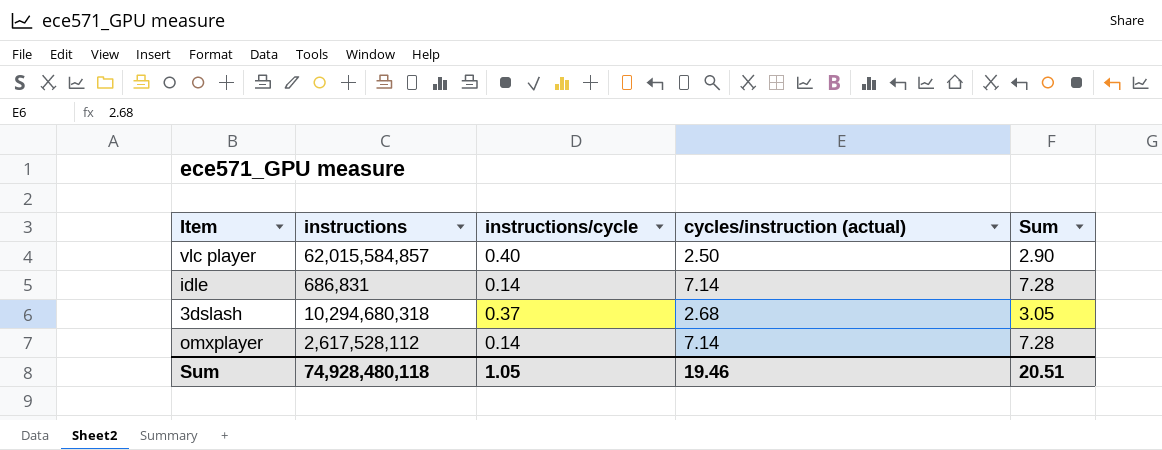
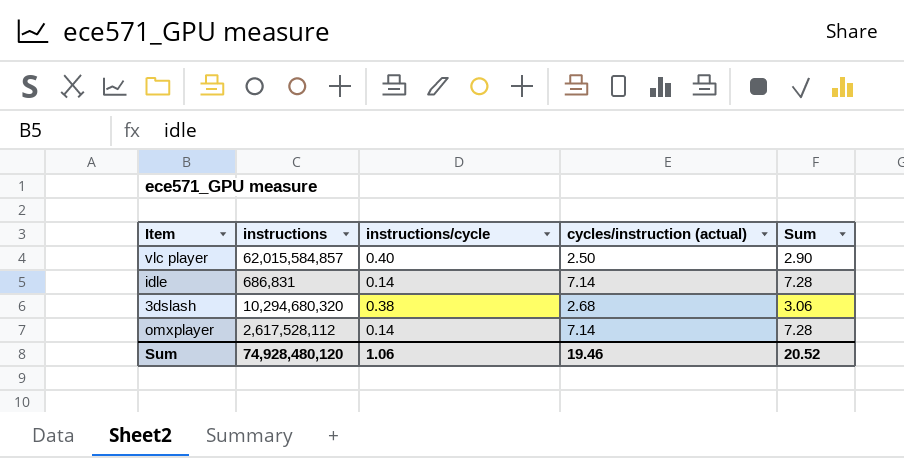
3dslash | instructions: 10,294,680,318 -> 10,294,680,320
3dslash | instructions/cycle: 0.37 -> 0.38
3dslash | Sum: 3.05 -> 3.06
Sum | instructions: 74,928,480,118 -> 74,928,480,120
Sum | instructions/cycle: 1.05 -> 1.06
Sum | Sum: 20.51 -> 20.52

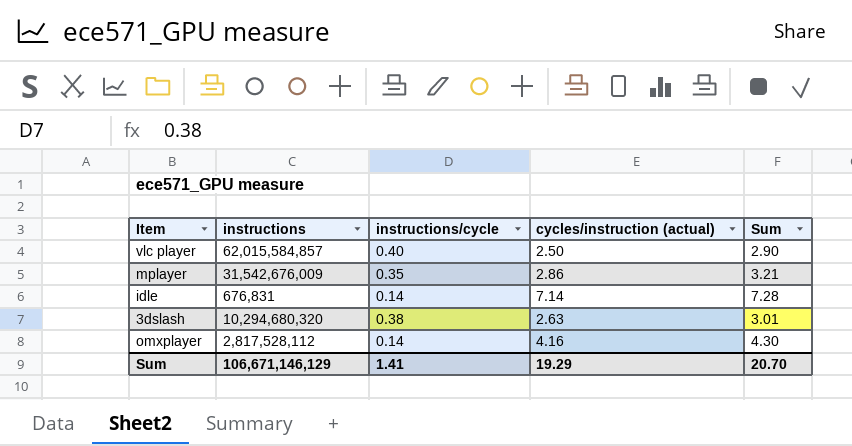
row mplayer: none -> 31,542,676,009 | 0.35 | 2.86 | 3.21
idle | instructions: 686,831 -> 676,831
3dslash | cycles/instruction (actual): 2.68 -> 2.63
3dslash | Sum: 3.06 -> 3.01
omxplayer | instructions: 2,617,528,112 -> 2,817,528,112
omxplayer | cycles/instruction (actual): 7.14 -> 4.16
omxplayer | Sum: 7.28 -> 4.30
Sum | instructions: 74,928,480,120 -> 106,671,146,129
Sum | instructions/cycle: 1.06 -> 1.41
Sum | cycles/instruction (actual): 19.46 -> 19.29
Sum | Sum: 20.52 -> 20.70

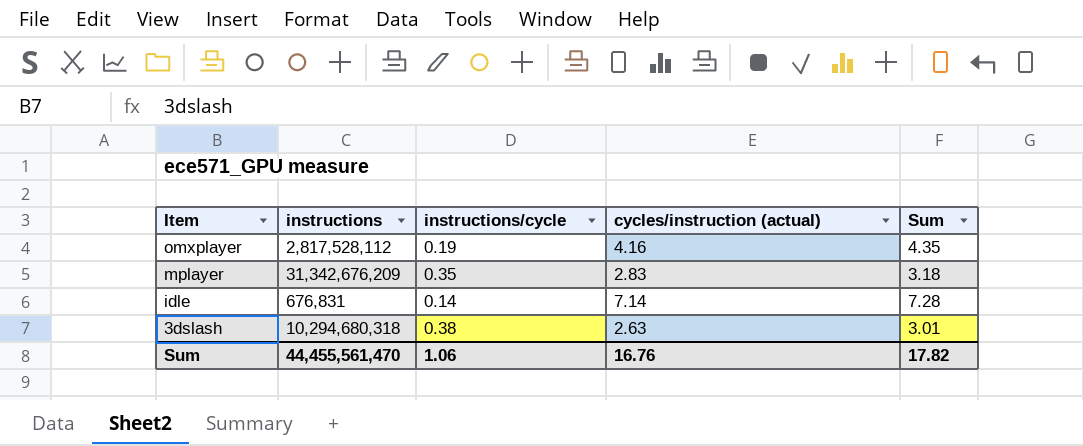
row order: none -> Item descending
row vlc player: 62,015,584,857 | 0.40 | 2.50 | 2.90 -> none
omxplayer | instructions/cycle: 0.14 -> 0.19
omxplayer | Sum: 4.30 -> 4.35
mplayer | instructions: 31,542,676,009 -> 31,342,676,209
mplayer | cycles/instruction (actual): 2.86 -> 2.83
mplayer | Sum: 3.21 -> 3.18
3dslash | instructions: 10,294,680,320 -> 10,294,680,318
Sum | instructions: 106,671,146,129 -> 44,455,561,470
Sum | instructions/cycle: 1.41 -> 1.06
Sum | cycles/instruction (actual): 19.29 -> 16.76
Sum | Sum: 20.70 -> 17.82

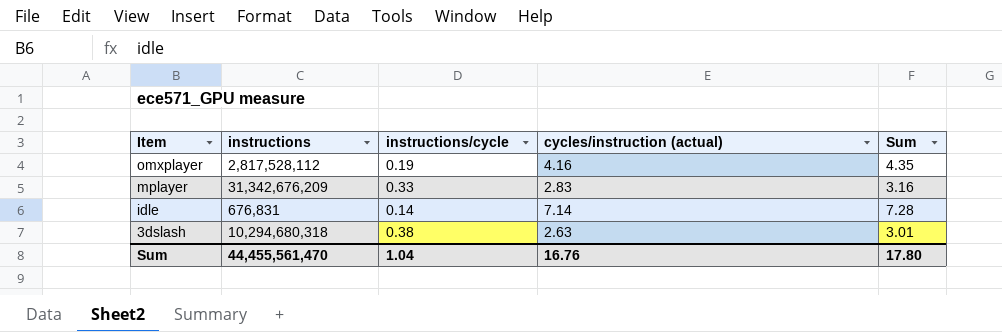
mplayer | instructions/cycle: 0.35 -> 0.33
mplayer | Sum: 3.18 -> 3.16
Sum | instructions/cycle: 1.06 -> 1.04
Sum | Sum: 17.82 -> 17.80

